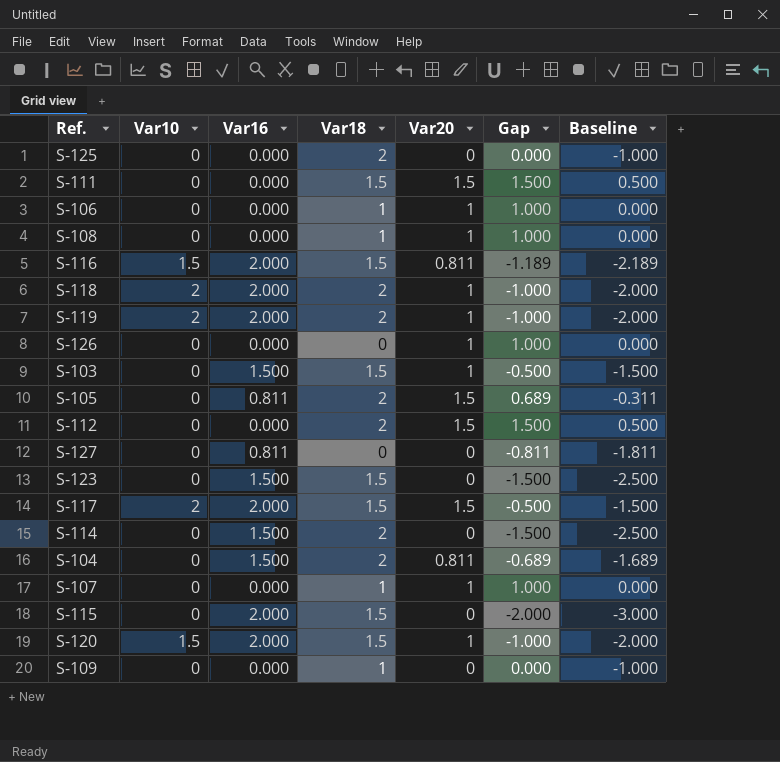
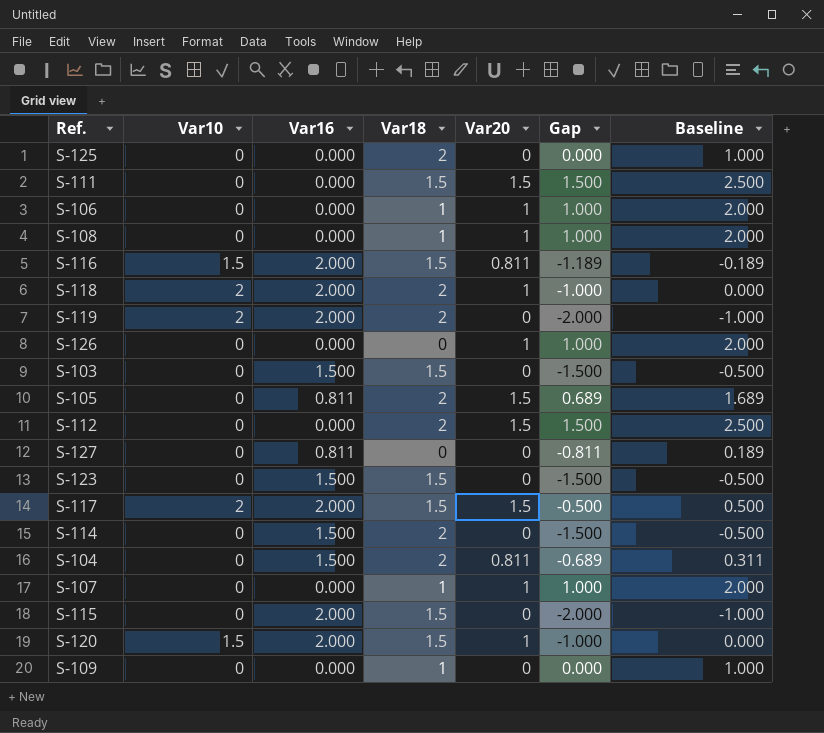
column Baseline | formula: [Gap] - 1 -> [Gap] + 1
S-119 | Var20: 1 -> 0
S-119 | Gap: -1.000 -> -2.000
S-103 | Var20: 1 -> 0
S-103 | Gap: -0.500 -> -1.500

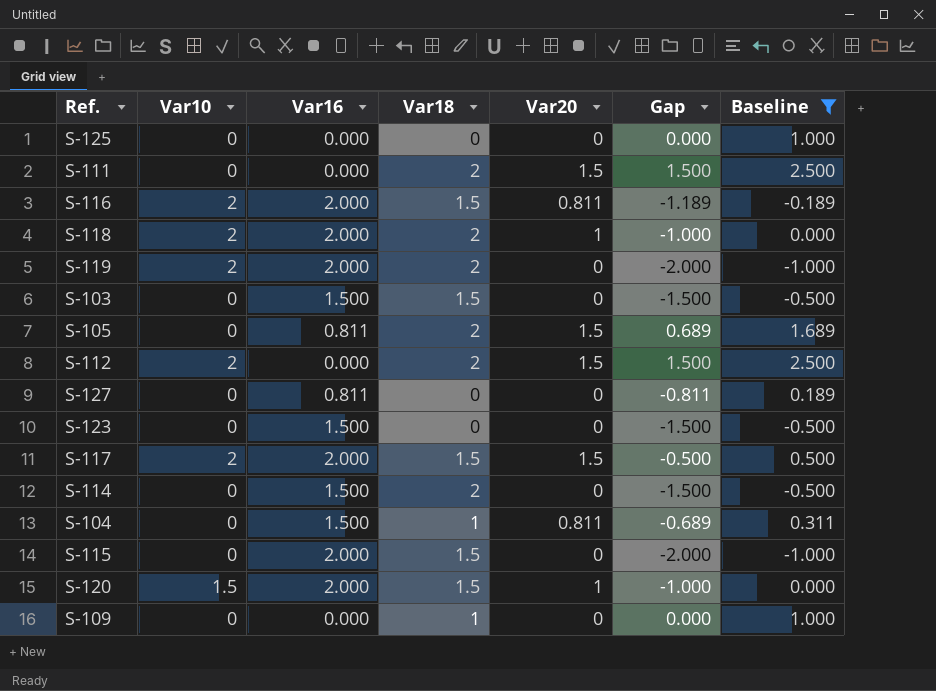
filter: none -> Baseline != 2.000
S-125 | Var18: 2 -> 0
S-111 | Var18: 1.5 -> 2
S-116 | Var10: 1.5 -> 2
S-112 | Var10: 0 -> 2
S-123 | Var18: 1.5 -> 0
S-104 | Var18: 2 -> 1

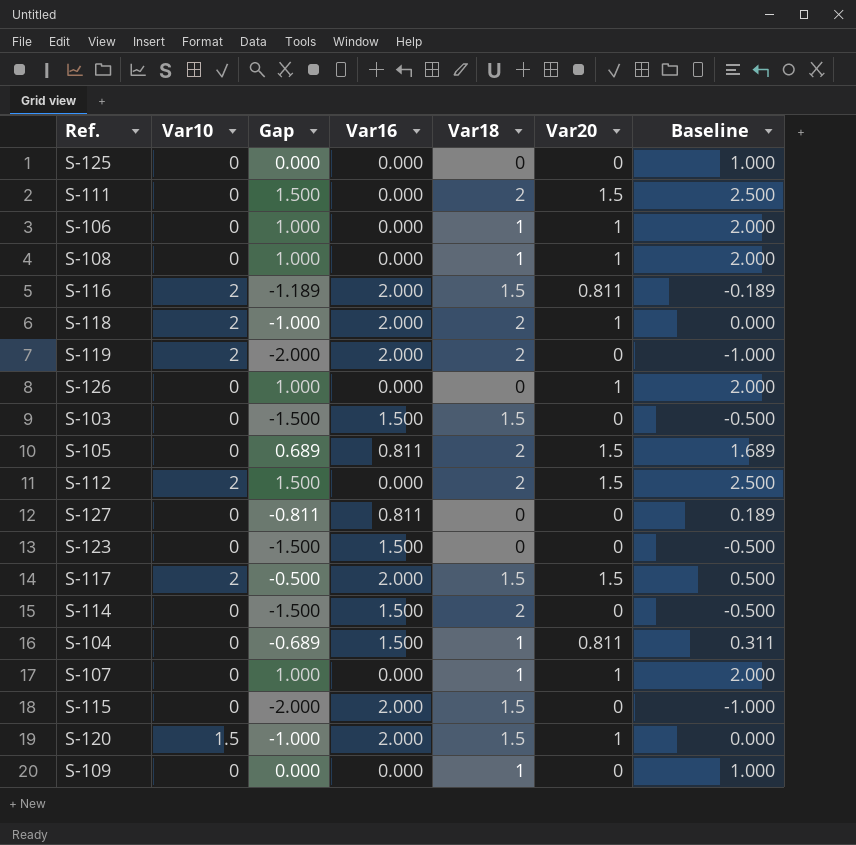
filter: Baseline != 2.000 -> none
column Gap | position: 6 -> 3

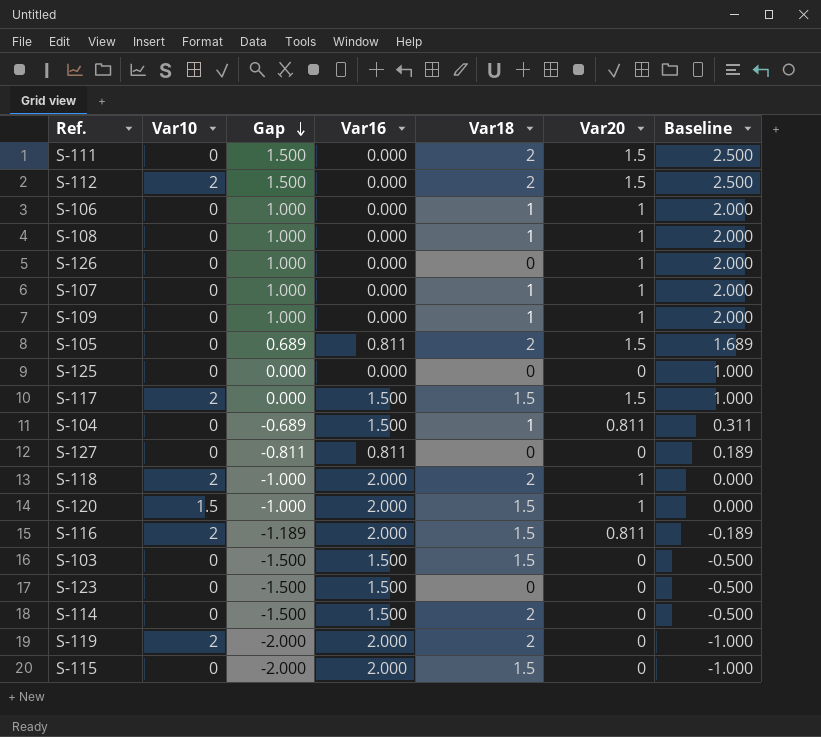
row order: none -> Gap descending
S-109 | Gap: 0.000 -> 1.000
S-109 | Var20: 0 -> 1
S-109 | Baseline: 1.000 -> 2.000
S-117 | Gap: -0.500 -> 0.000
S-117 | Var16: 2.000 -> 1.500
S-117 | Baseline: 0.500 -> 1.000

